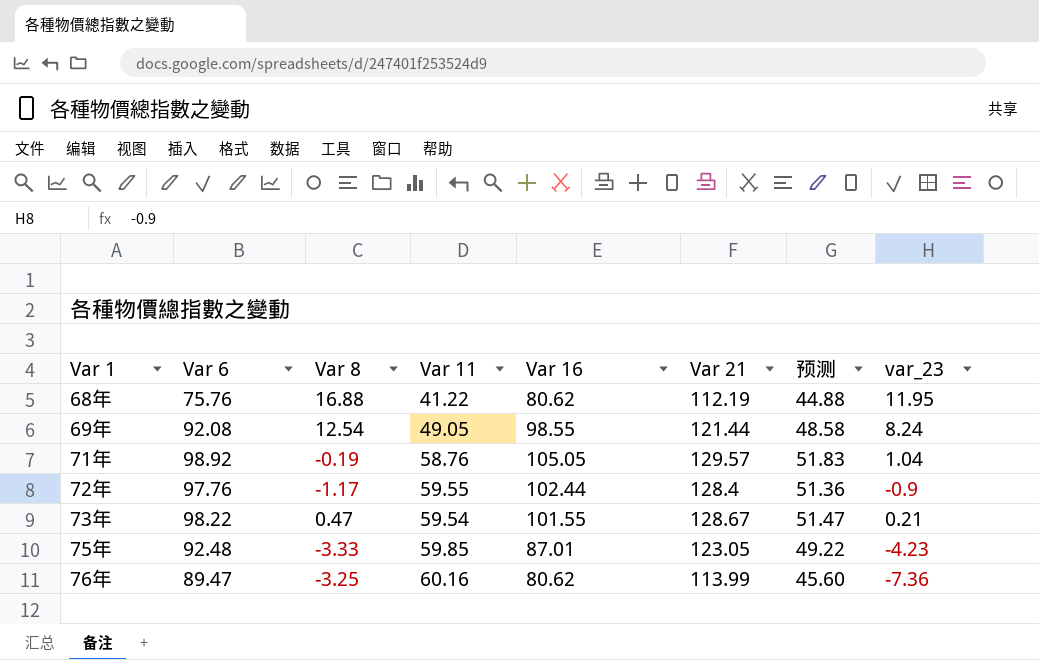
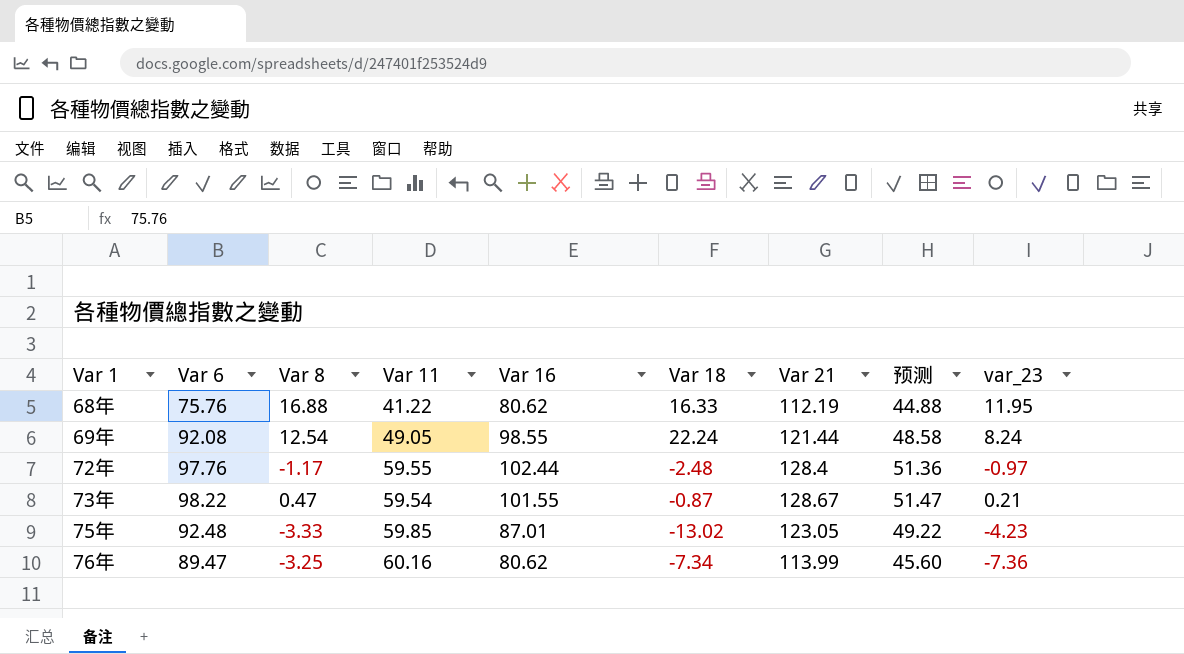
column Var 18 | position: none -> 6
row 71年: 98.92 | -0.19 | 58.76 | 105.05 | 129.57 | 51.83 | 1.04 -> none
72年 | var_23: -0.9 -> -0.97

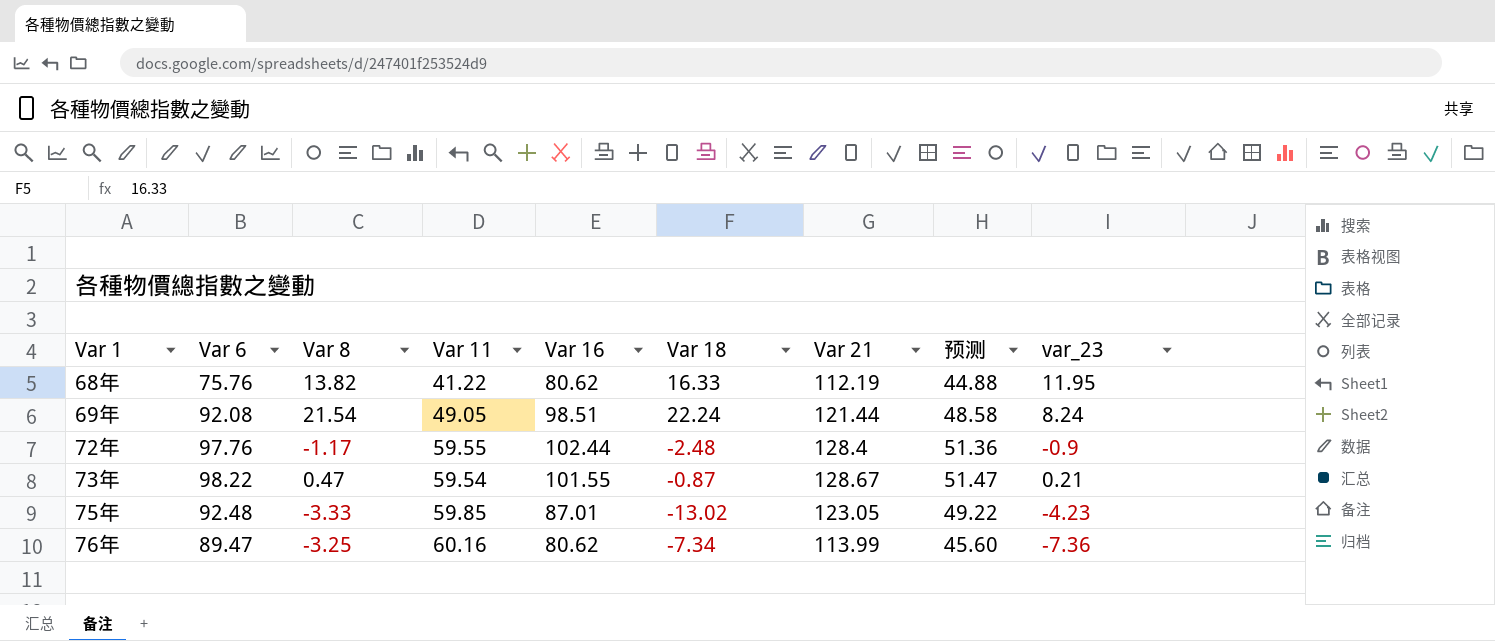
68年 | Var 8: 16.88 -> 13.82
69年 | Var 8: 12.54 -> 21.54
69年 | Var 16: 98.55 -> 98.51
72年 | var_23: -0.97 -> -0.9

